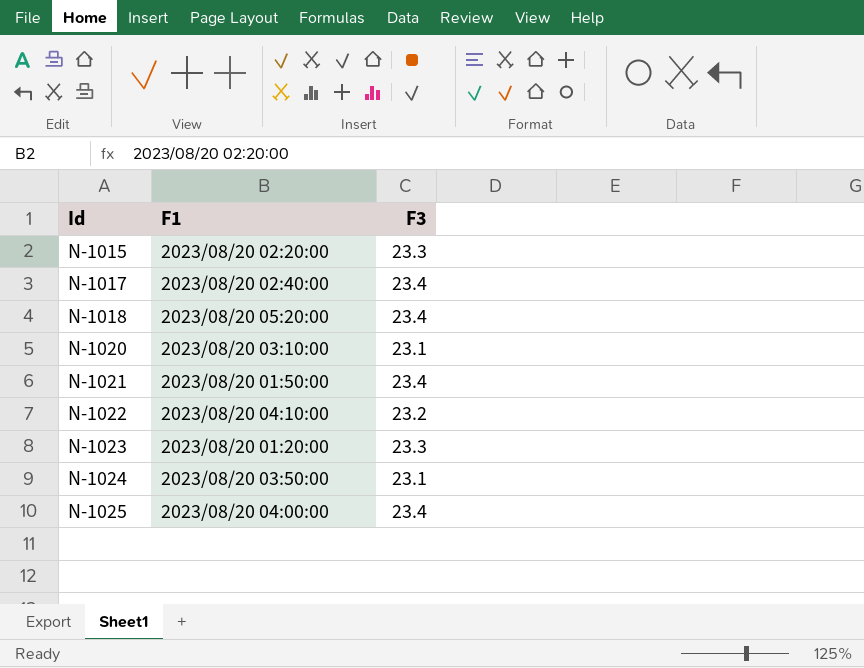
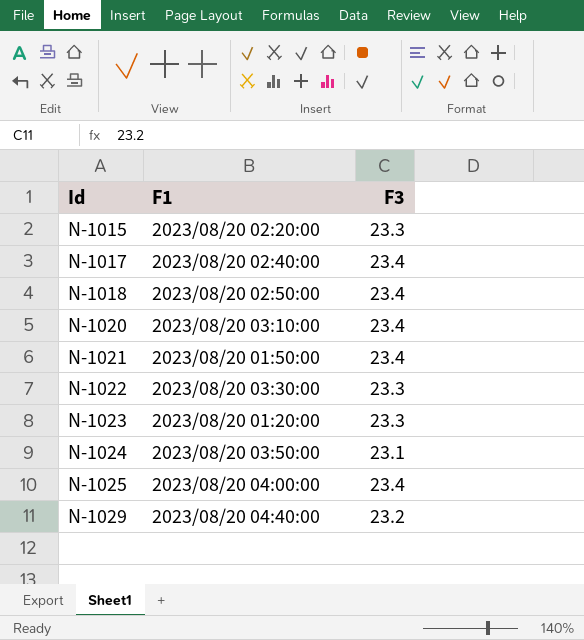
N-1018 | F1: 2023/08/20 05:20:00 -> 2023/08/20 02:50:00
N-1020 | F3: 23.1 -> 23.4
N-1022 | F1: 2023/08/20 04:10:00 -> 2023/08/20 03:30:00
N-1022 | F3: 23.2 -> 23.3
row N-1029: none -> 2023/08/20 04:40:00 | 23.2

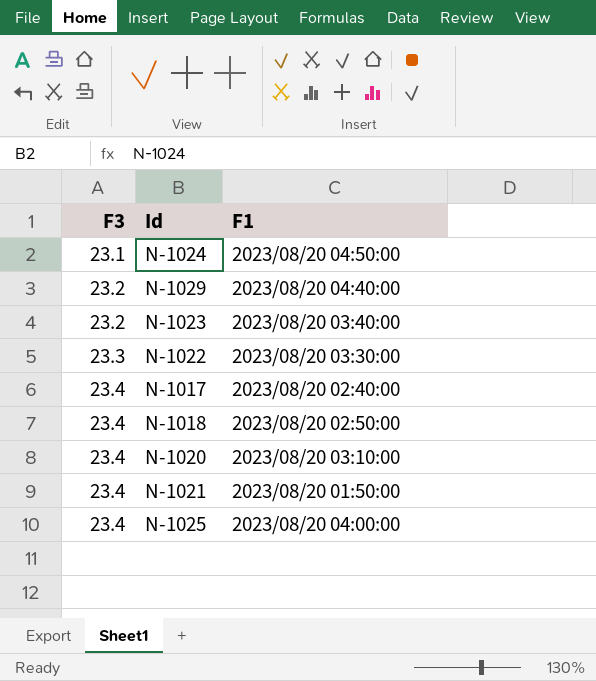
row order: Id ascending -> F3 ascending
column F3 | position: 3 -> 1
row N-1015: 2023/08/20 02:20:00 | 23.3 -> none
N-1024 | F1: 2023/08/20 03:50:00 -> 2023/08/20 04:50:00
N-1023 | F3: 23.3 -> 23.2
N-1023 | F1: 2023/08/20 01:20:00 -> 2023/08/20 03:40:00

